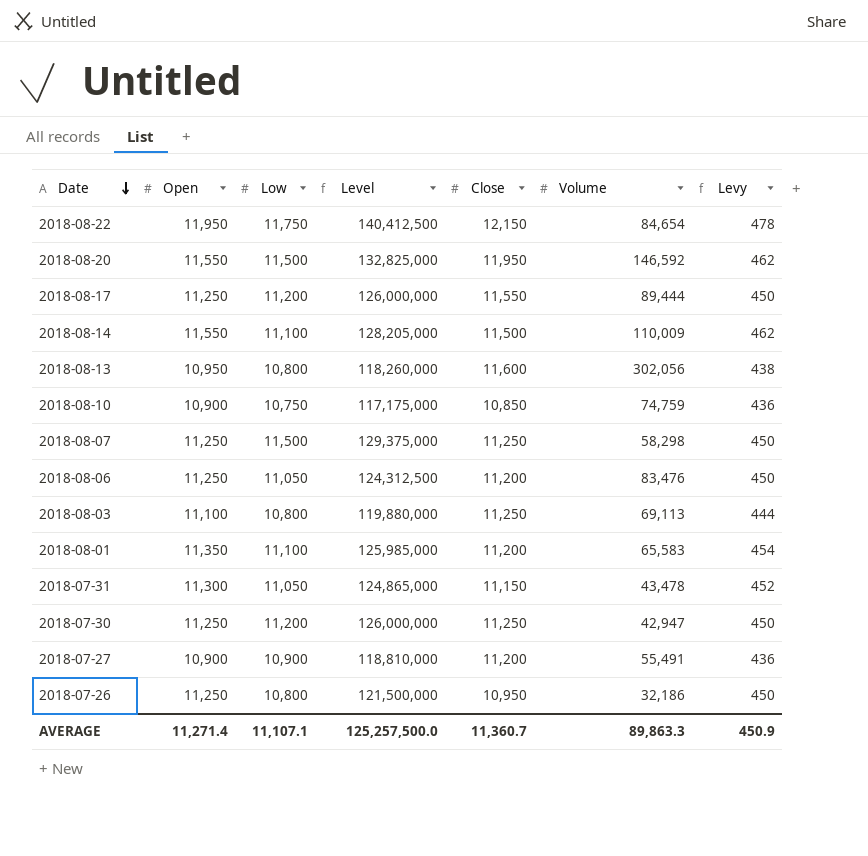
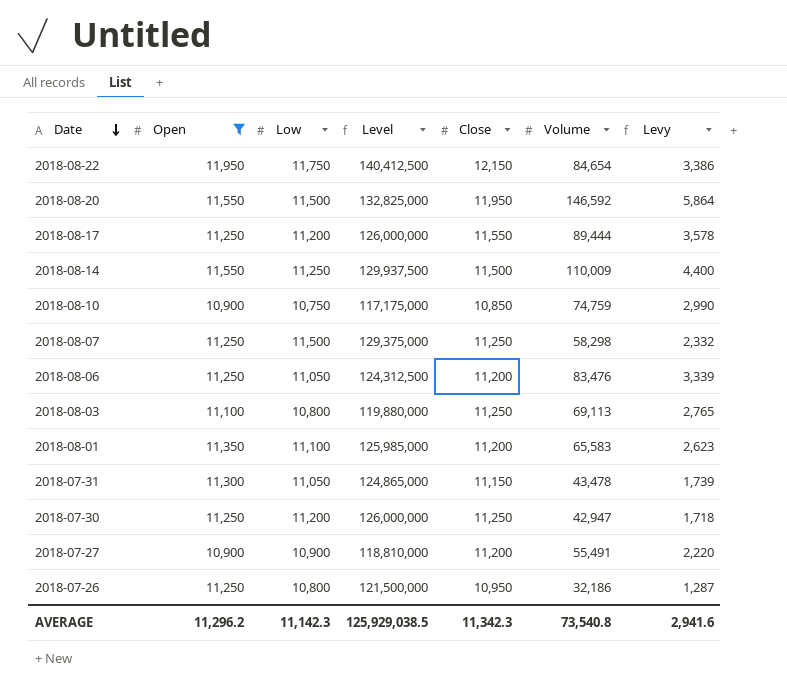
filter: none -> Open != 10,950
column Levy | formula: [Open] * 0.04 -> [Volume] * 0.04
2018-08-14 | Low: 11,100 -> 11,250
2018-08-14 | Level: 128,205,000 -> 129,937,500
AVERAGE | Open: 11,271.4 -> 11,296.2
AVERAGE | Low: 11,107.1 -> 11,142.3
AVERAGE | Level: 125,257,500.0 -> 125,929,038.5
AVERAGE | Close: 11,360.7 -> 11,342.3
AVERAGE | Volume: 89,863.3 -> 73,540.8
AVERAGE | Levy: 450.9 -> 2,941.6

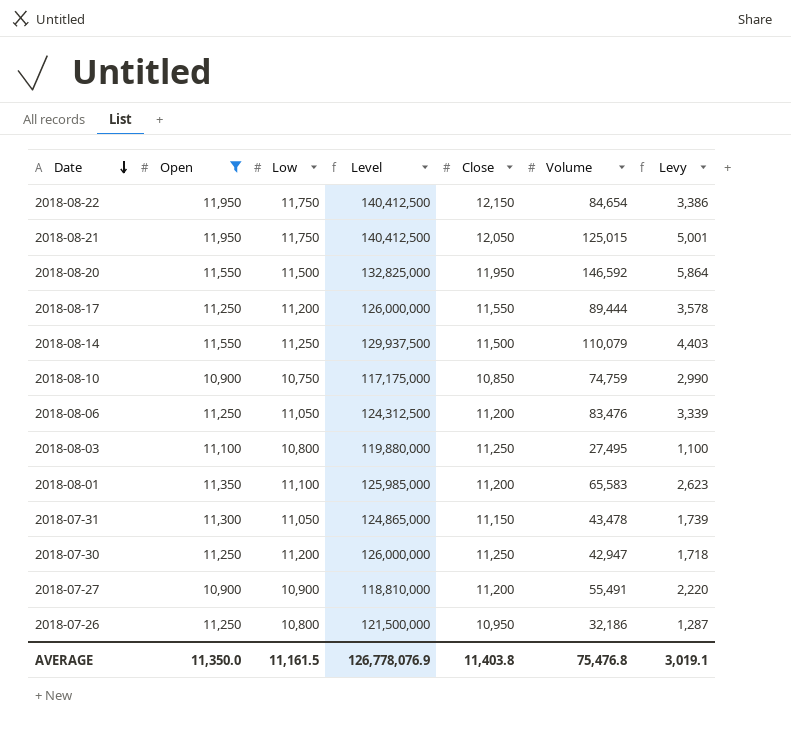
row 2018-08-07: 11,250 | 11,500 | 129,375,000 | 11,250 | 58,298 | 2,332 -> none
row 2018-08-21: none -> 11,950 | 11,750 | 140,412,500 | 12,050 | 125,015 | 5,001
2018-08-14 | Volume: 110,009 -> 110,079
2018-08-14 | Levy: 4,400 -> 4,403
2018-08-03 | Volume: 69,113 -> 27,495
2018-08-03 | Levy: 2,765 -> 1,100
AVERAGE | Open: 11,296.2 -> 11,350.0
AVERAGE | Low: 11,142.3 -> 11,161.5
AVERAGE | Level: 125,929,038.5 -> 126,778,076.9
AVERAGE | Close: 11,342.3 -> 11,403.8
AVERAGE | Volume: 73,540.8 -> 75,476.8
AVERAGE | Levy: 2,941.6 -> 3,019.1

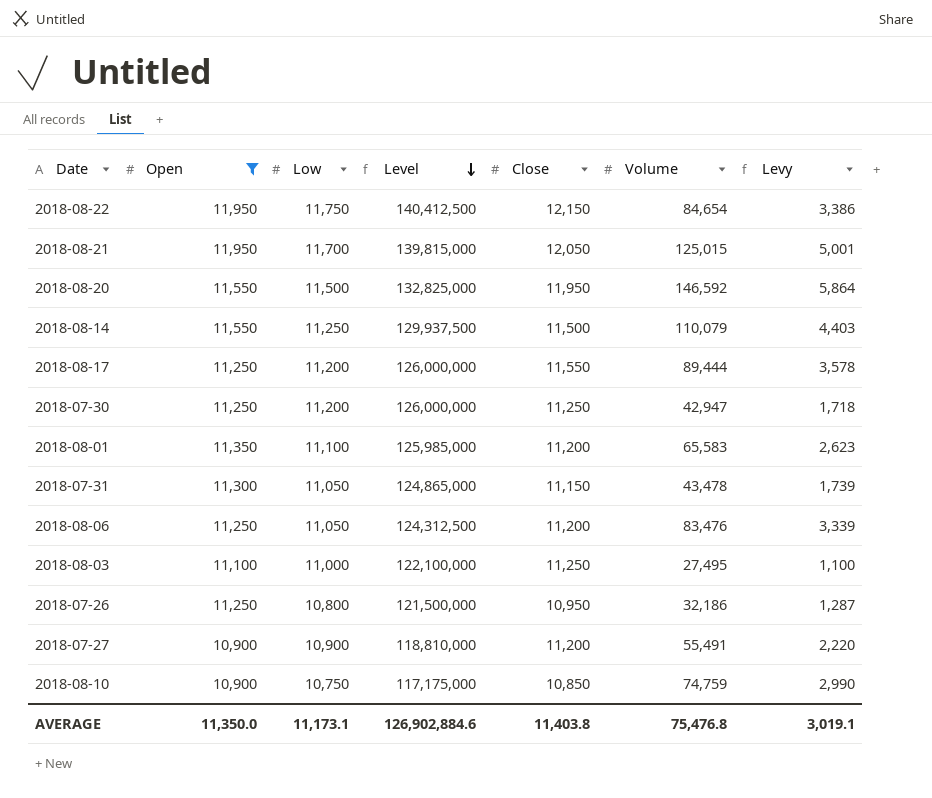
row order: Date descending -> Level descending
2018-08-21 | Low: 11,750 -> 11,700
2018-08-21 | Level: 140,412,500 -> 139,815,000
2018-08-03 | Low: 10,800 -> 11,000
2018-08-03 | Level: 119,880,000 -> 122,100,000
AVERAGE | Low: 11,161.5 -> 11,173.1
AVERAGE | Level: 126,778,076.9 -> 126,902,884.6

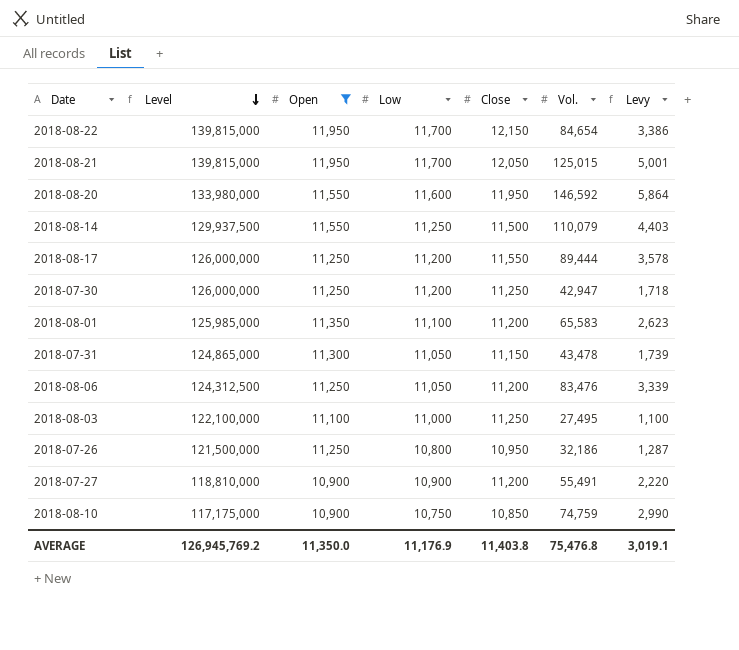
column Level | position: 4 -> 2
column name: Volume -> Vol.
2018-08-22 | Level: 140,412,500 -> 139,815,000
2018-08-22 | Low: 11,750 -> 11,700
2018-08-20 | Level: 132,825,000 -> 133,980,000
2018-08-20 | Low: 11,500 -> 11,600
AVERAGE | Level: 126,902,884.6 -> 126,945,769.2
AVERAGE | Low: 11,173.1 -> 11,176.9

